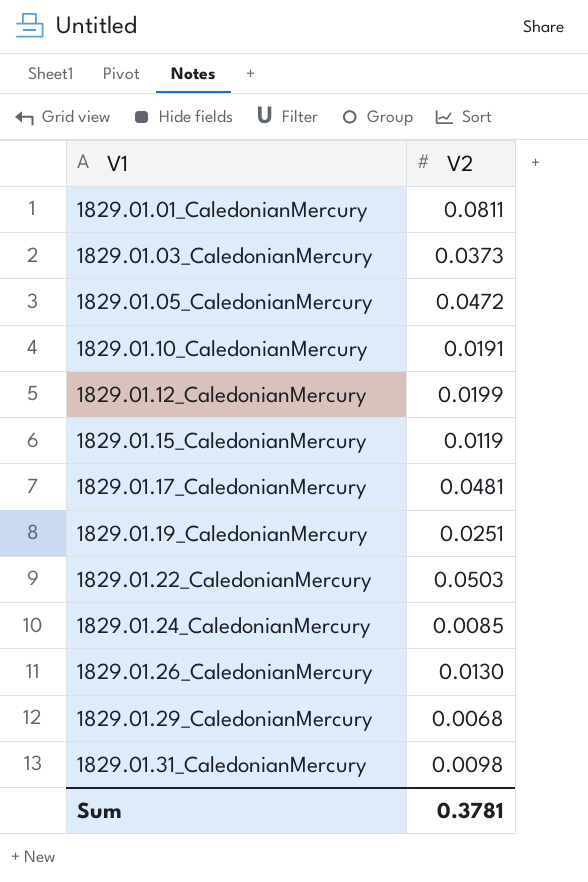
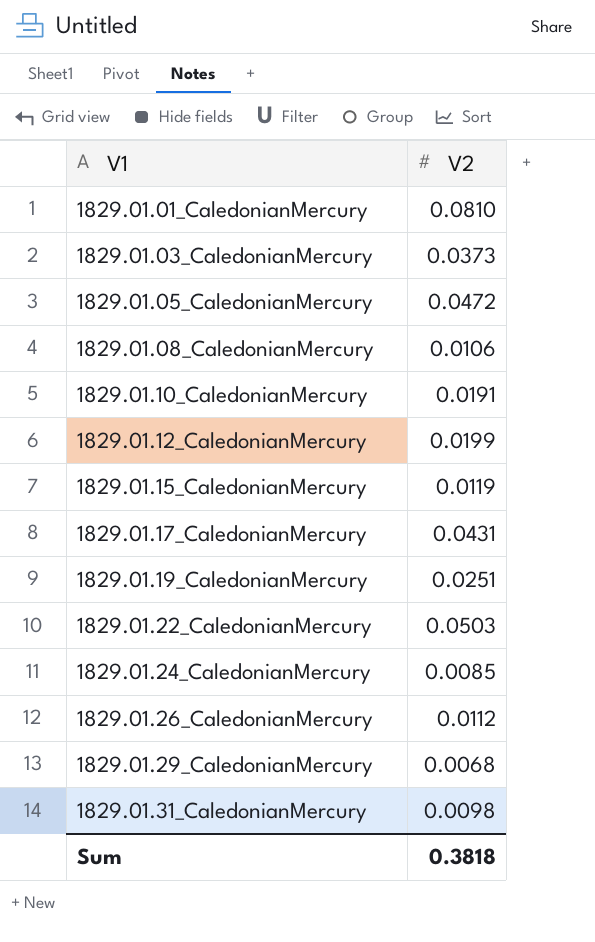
1829.01.01_CaledonianMercury | V2: 0.0811 -> 0.0810
row 1829.01.08_CaledonianMercury: none -> 0.0106
1829.01.17_CaledonianMercury | V2: 0.0481 -> 0.0431
1829.01.26_CaledonianMercury | V2: 0.0130 -> 0.0112
Sum | V2: 0.3781 -> 0.3818

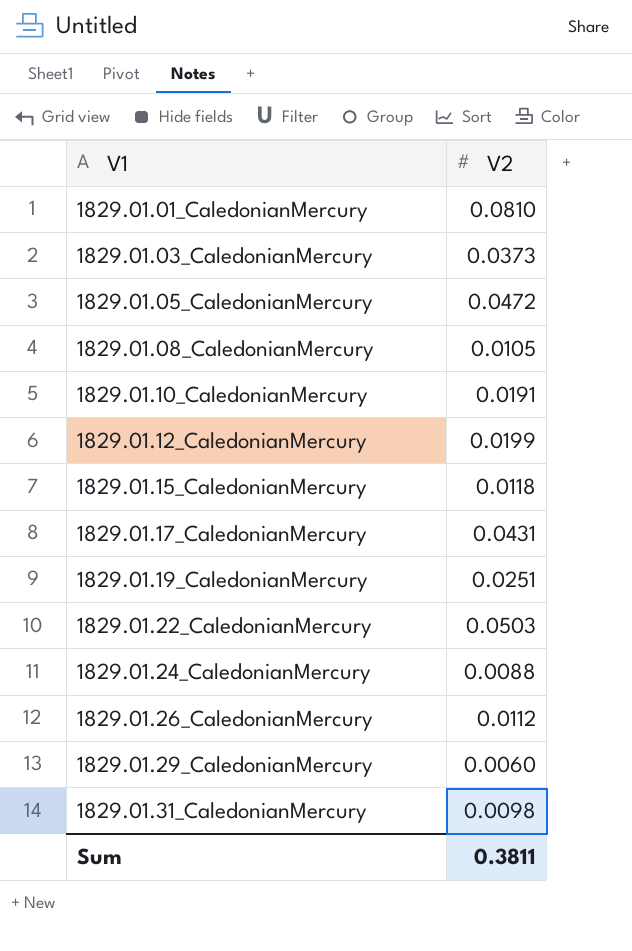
1829.01.08_CaledonianMercury | V2: 0.0106 -> 0.0105
1829.01.15_CaledonianMercury | V2: 0.0119 -> 0.0118
1829.01.24_CaledonianMercury | V2: 0.0085 -> 0.0088
1829.01.29_CaledonianMercury | V2: 0.0068 -> 0.0060
Sum | V2: 0.3818 -> 0.3811

